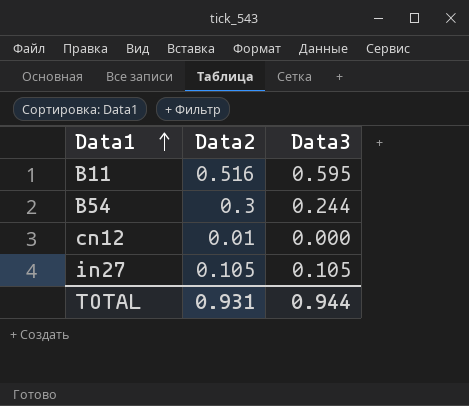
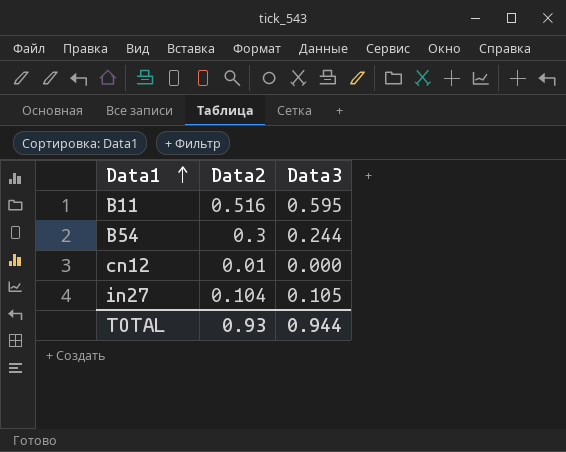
in27 | Data2: 0.105 -> 0.104
TOTAL | Data2: 0.931 -> 0.93

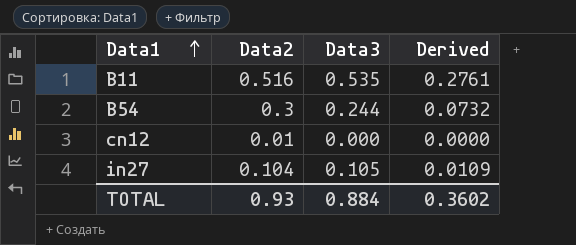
column Derived | formula: none -> [Data2] * [Data3]
B11 | Data3: 0.595 -> 0.535
TOTAL | Data3: 0.944 -> 0.884

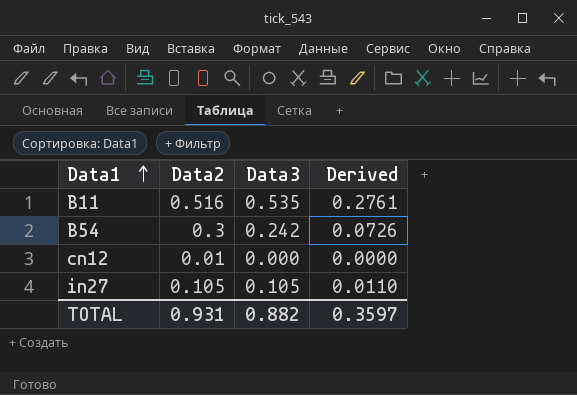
B54 | Data3: 0.244 -> 0.242
B54 | Derived: 0.0732 -> 0.0726
in27 | Data2: 0.104 -> 0.105
in27 | Derived: 0.0109 -> 0.0110
TOTAL | Data2: 0.93 -> 0.931
TOTAL | Data3: 0.884 -> 0.882
TOTAL | Derived: 0.3602 -> 0.3597

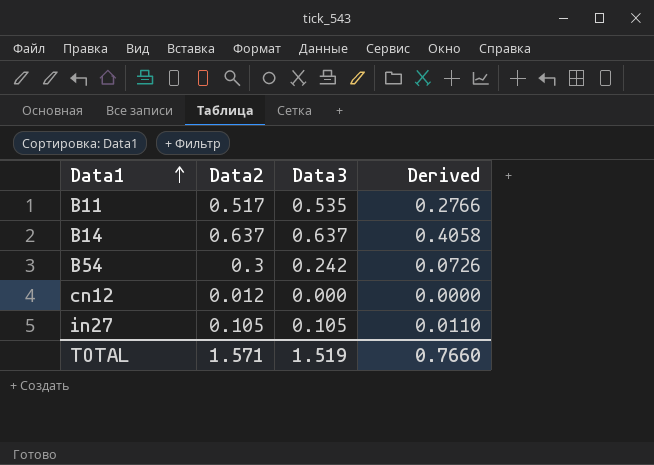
B11 | Data2: 0.516 -> 0.517
B11 | Derived: 0.2761 -> 0.2766
row B14: none -> 0.637 | 0.637 | 0.4058
cn12 | Data2: 0.01 -> 0.012
TOTAL | Data2: 0.931 -> 1.571
TOTAL | Data3: 0.882 -> 1.519
TOTAL | Derived: 0.3597 -> 0.7660

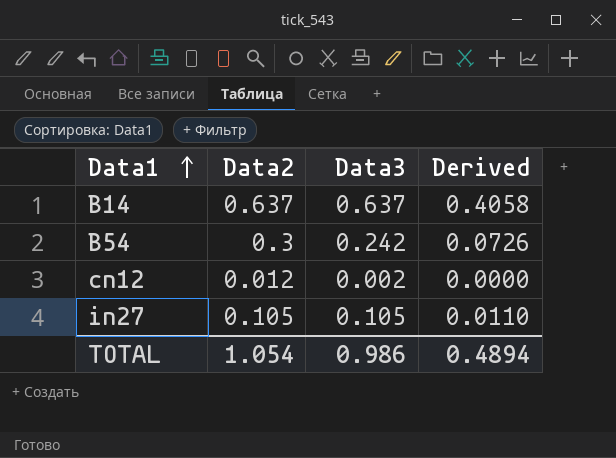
row B11: 0.517 | 0.535 | 0.2766 -> none
cn12 | Data3: 0.000 -> 0.002
TOTAL | Data2: 1.571 -> 1.054
TOTAL | Data3: 1.519 -> 0.986
TOTAL | Derived: 0.7660 -> 0.4894

